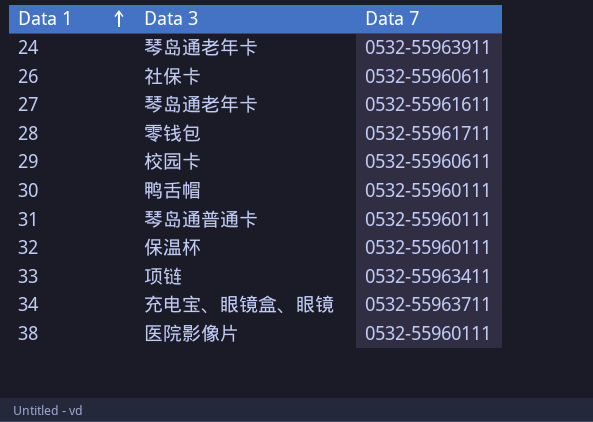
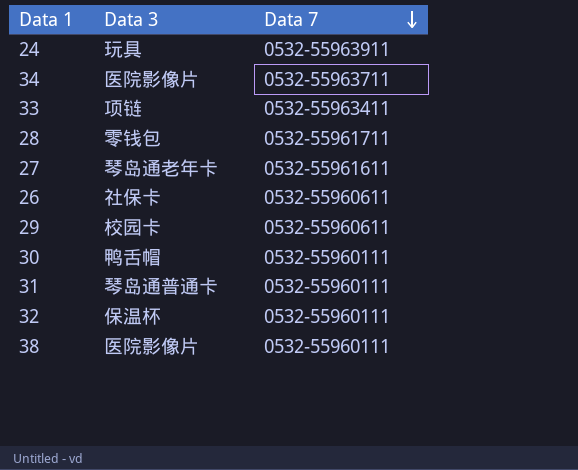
row order: Data 1 ascending -> Data 7 descending
24 | Data 3: 琴岛通老年卡 -> 玩具
34 | Data 3: 充电宝、眼镜盒、眼镜 -> 医院影像片

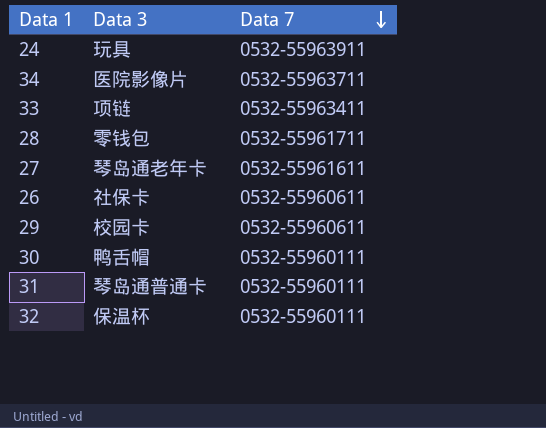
row 38: 医院影像片 | 0532-55960111 -> none

